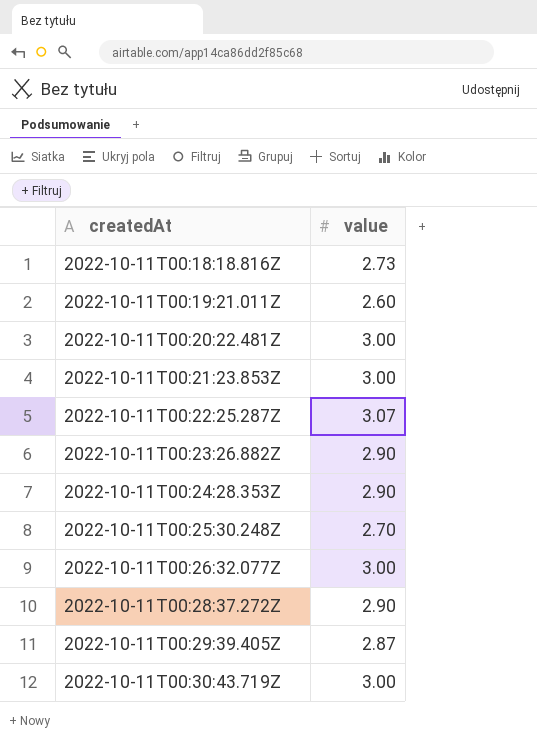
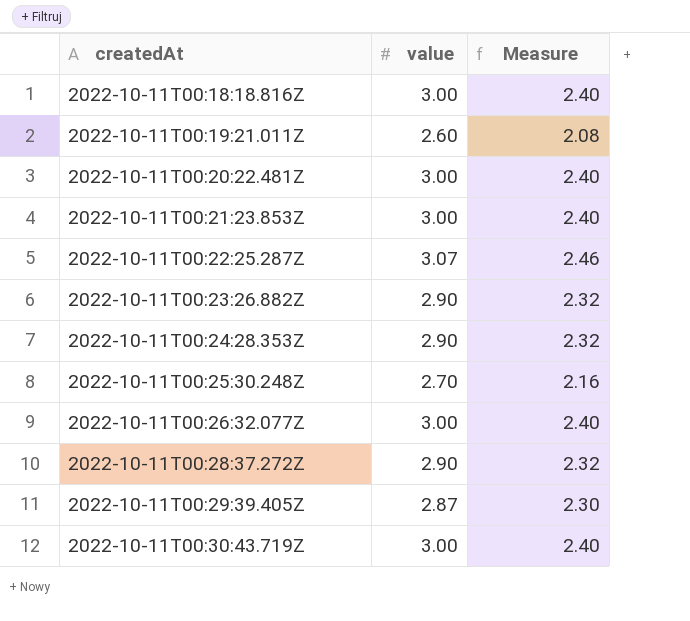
column Measure | formula: none -> [value] * 0.8
2022-10-11T00:18:18.816Z | value: 2.73 -> 3.00

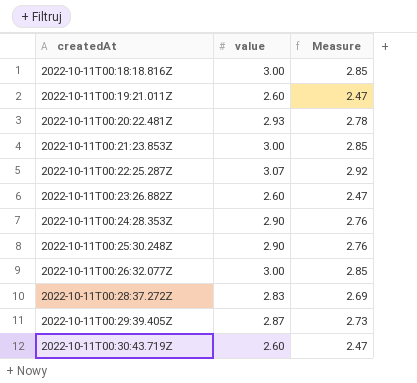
column Measure | formula: [value] * 0.8 -> [value] * 0.95
2022-10-11T00:20:22.481Z | value: 3.00 -> 2.93
2022-10-11T00:23:26.882Z | value: 2.90 -> 2.60
2022-10-11T00:25:30.248Z | value: 2.70 -> 2.90
2022-10-11T00:28:37.272Z | value: 2.90 -> 2.83
2022-10-11T00:30:43.719Z | value: 3.00 -> 2.60

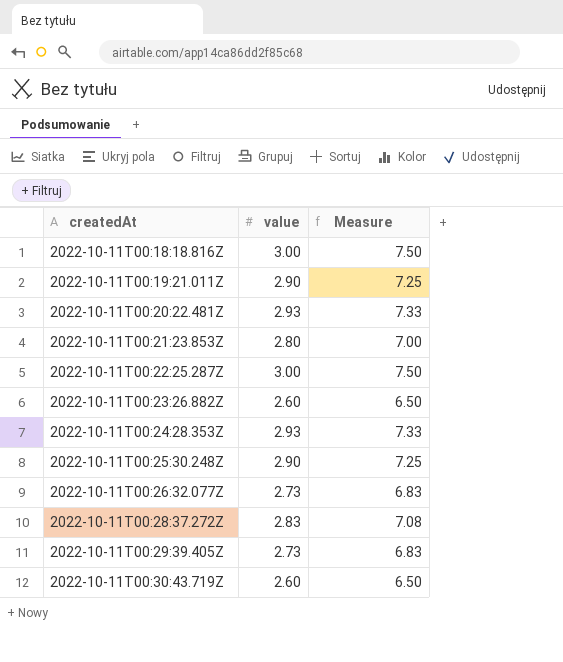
column Measure | formula: [value] * 0.95 -> [value] * 2.5
2022-10-11T00:19:21.011Z | value: 2.60 -> 2.90
2022-10-11T00:21:23.853Z | value: 3.00 -> 2.80
2022-10-11T00:22:25.287Z | value: 3.07 -> 3.00
2022-10-11T00:24:28.353Z | value: 2.90 -> 2.93
2022-10-11T00:26:32.077Z | value: 3.00 -> 2.73
2022-10-11T00:29:39.405Z | value: 2.87 -> 2.73

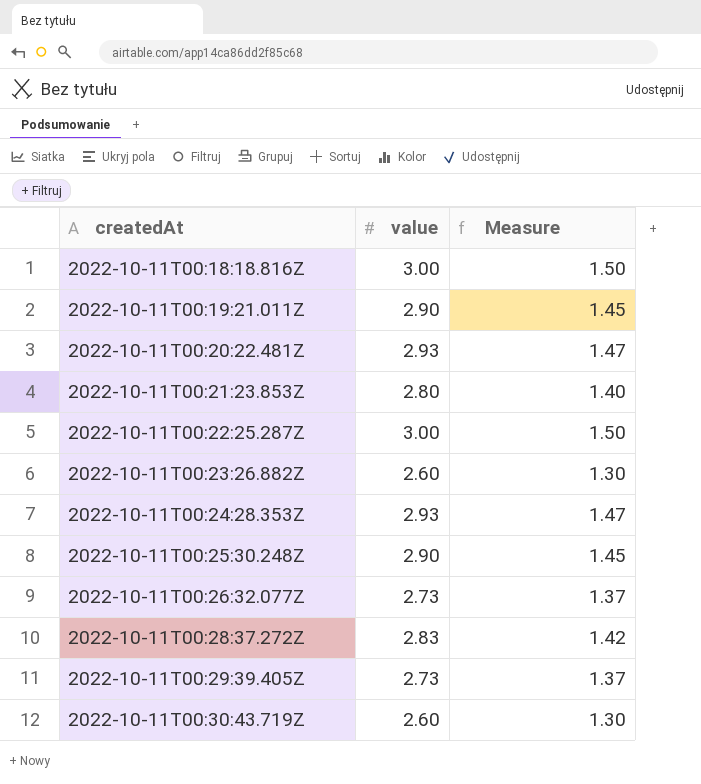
column Measure | formula: [value] * 2.5 -> [value] * 0.5

